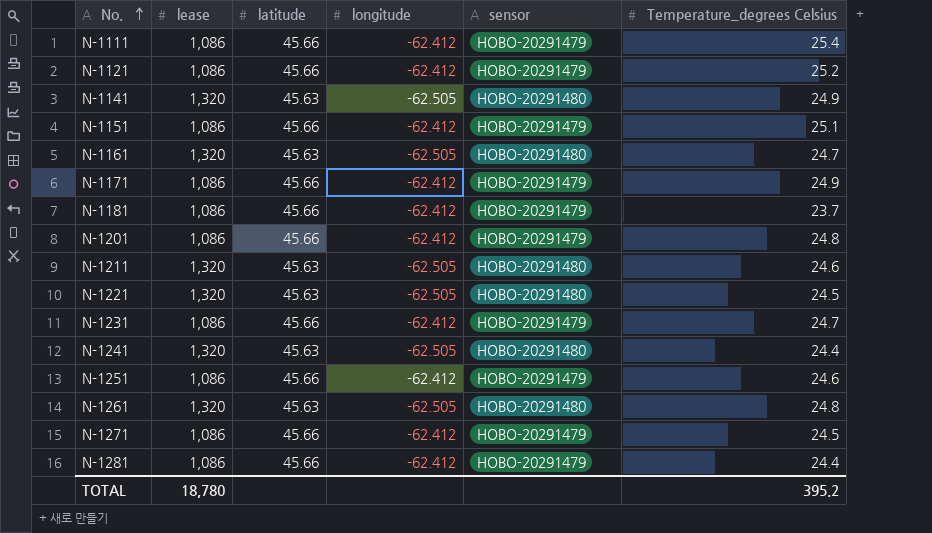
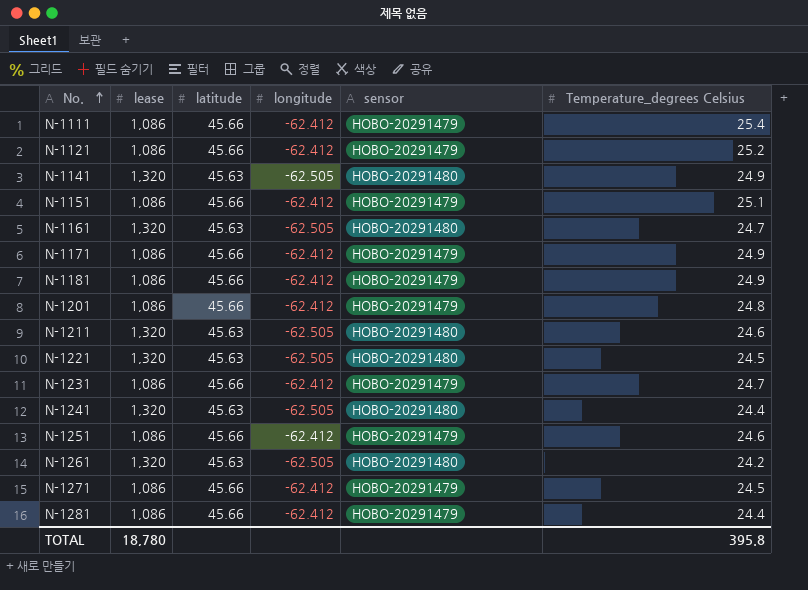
N-1181 | Temperature_degrees Celsius: 23.7 -> 24.9
N-1261 | Temperature_degrees Celsius: 24.8 -> 24.2
TOTAL | Temperature_degrees Celsius: 395.2 -> 395.8

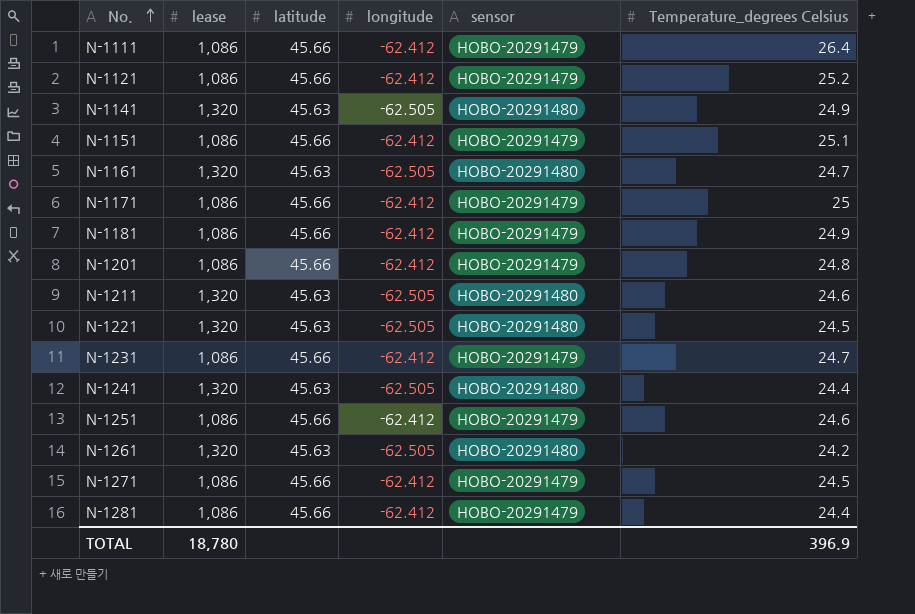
N-1111 | Temperature_degrees Celsius: 25.4 -> 26.4
N-1171 | Temperature_degrees Celsius: 24.9 -> 25
TOTAL | Temperature_degrees Celsius: 395.8 -> 396.9

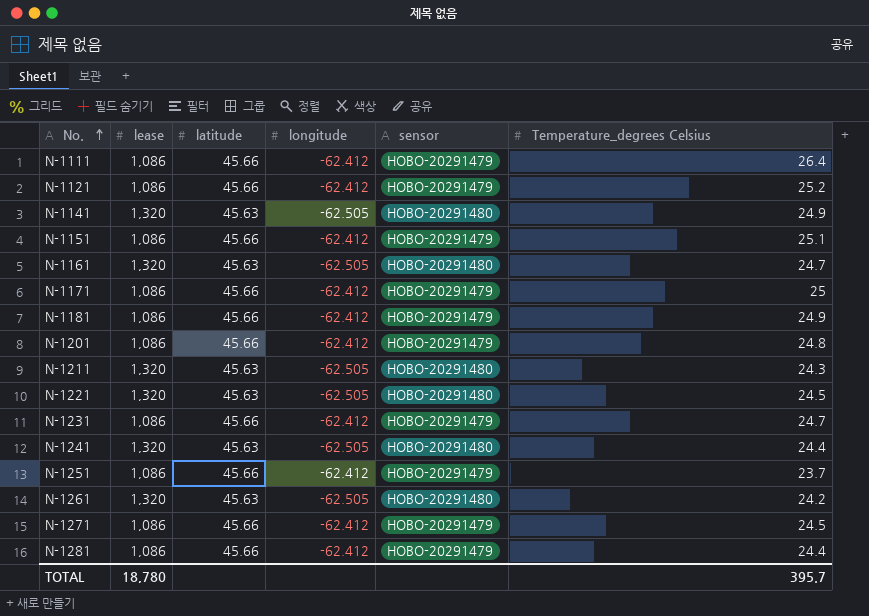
N-1211 | Temperature_degrees Celsius: 24.6 -> 24.3
N-1251 | Temperature_degrees Celsius: 24.6 -> 23.7
TOTAL | Temperature_degrees Celsius: 396.9 -> 395.7

